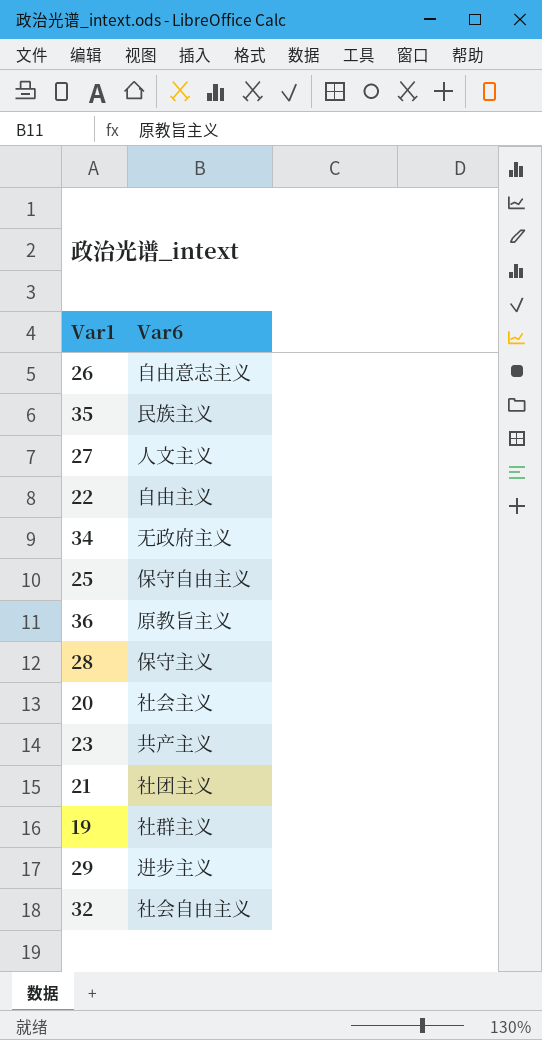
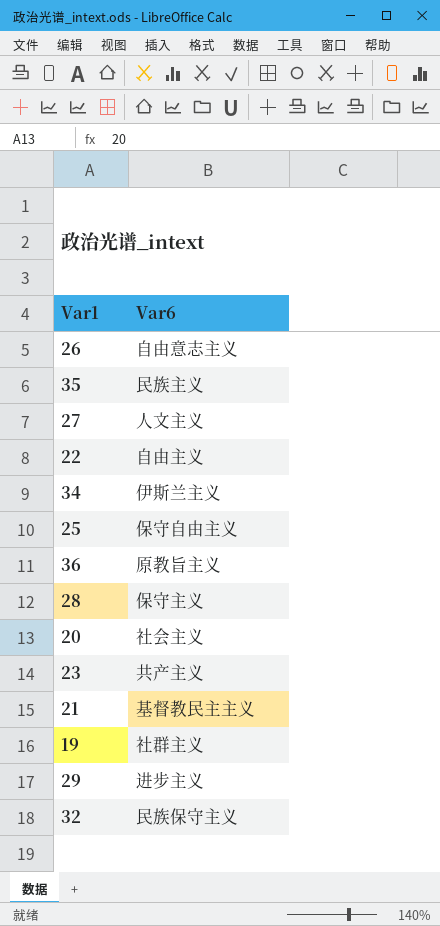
34 | Var6: 无政府主义 -> 伊斯兰主义
21 | Var6: 社团主义 -> 基督教民主主义
32 | Var6: 社会自由主义 -> 民族保守主义

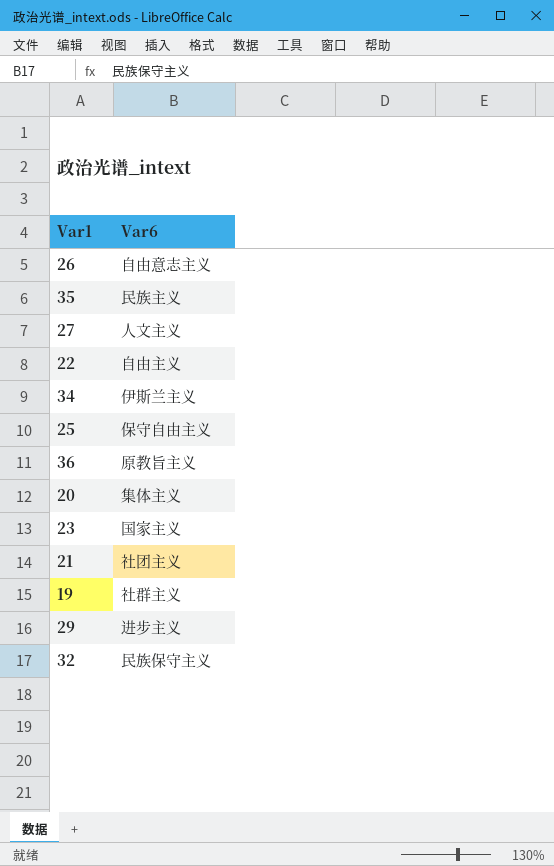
row 28: 保守主义 -> none
20 | Var6: 社会主义 -> 集体主义
23 | Var6: 共产主义 -> 国家主义
21 | Var6: 基督教民主主义 -> 社团主义

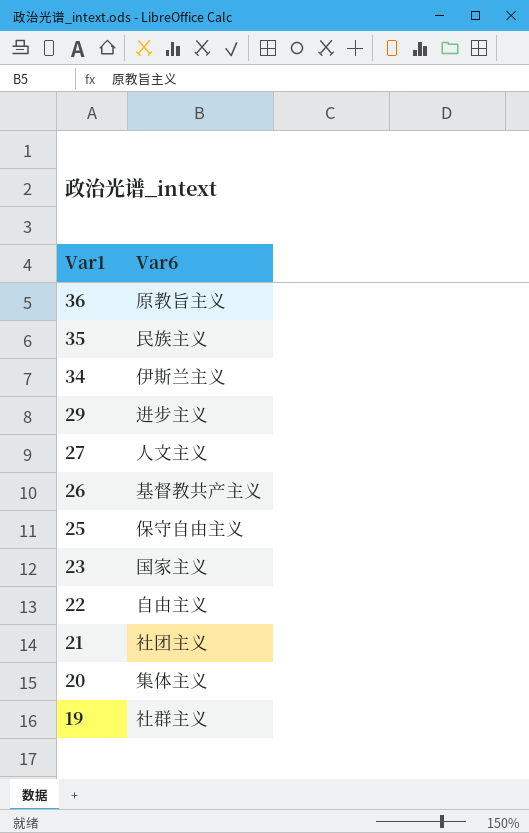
row order: none -> Var1 descending
row 32: 民族保守主义 -> none
26 | Var6: 自由意志主义 -> 基督教共产主义

